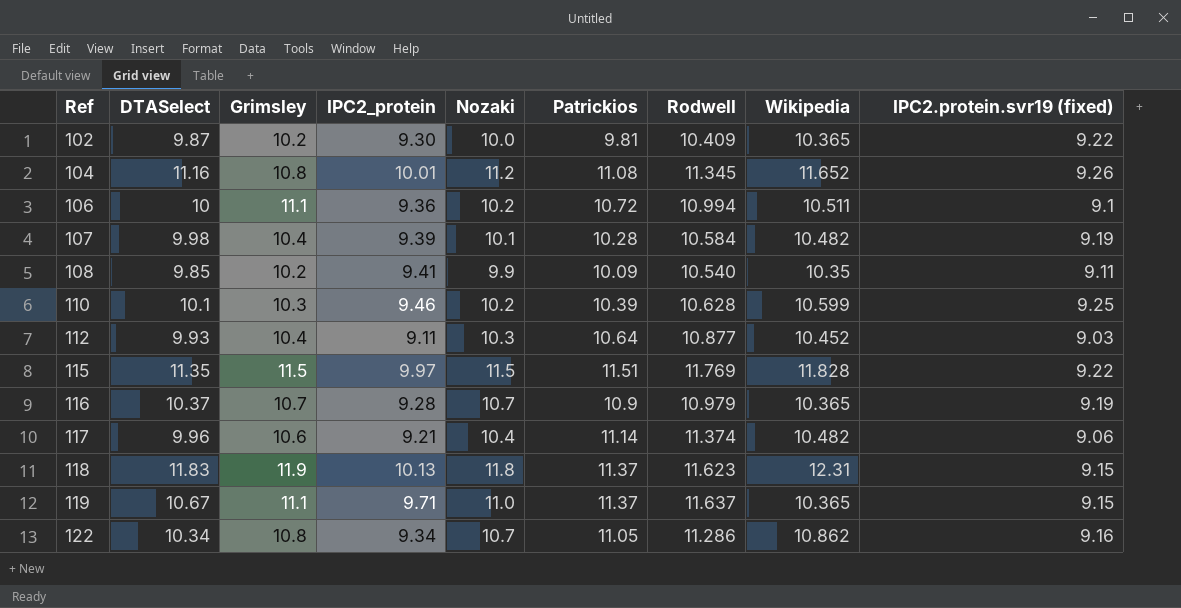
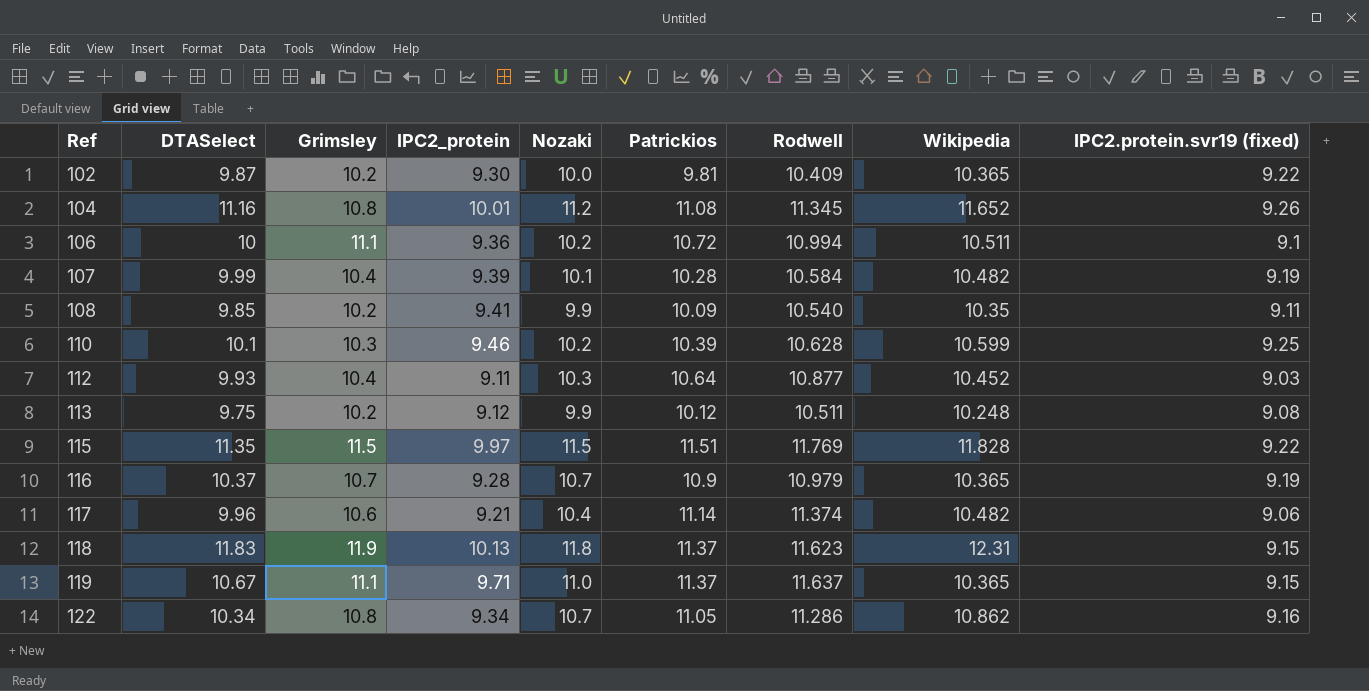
107 | DTASelect: 9.98 -> 9.99
row 113: none -> 9.75 | 10.2 | 9.12 | 9.9 | 10.12 | 10.511 | 10.248 | 9.08

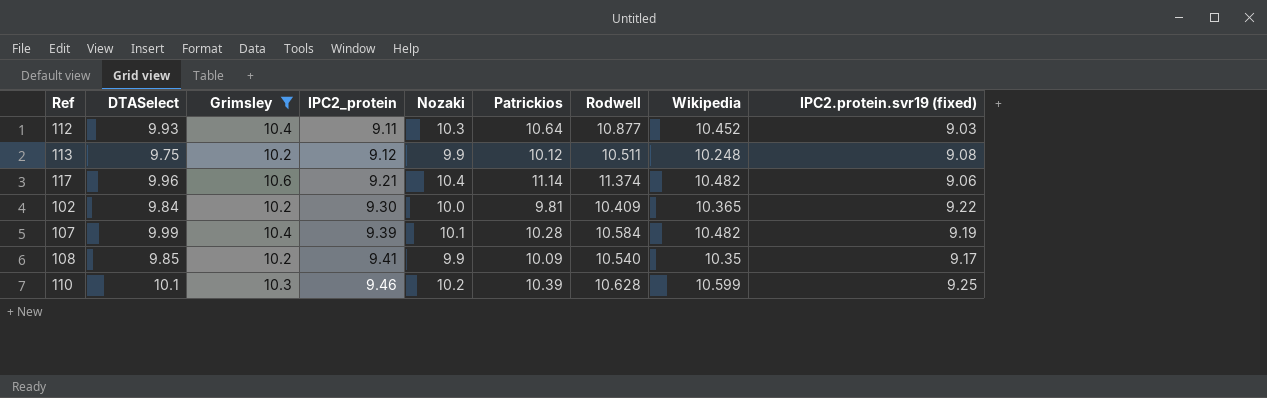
filter: none -> Grimsley <= 10.6
row order: Ref ascending -> IPC2_protein ascending
102 | DTASelect: 9.87 -> 9.84
108 | IPC2.protein.svr19 (fixed): 9.11 -> 9.17

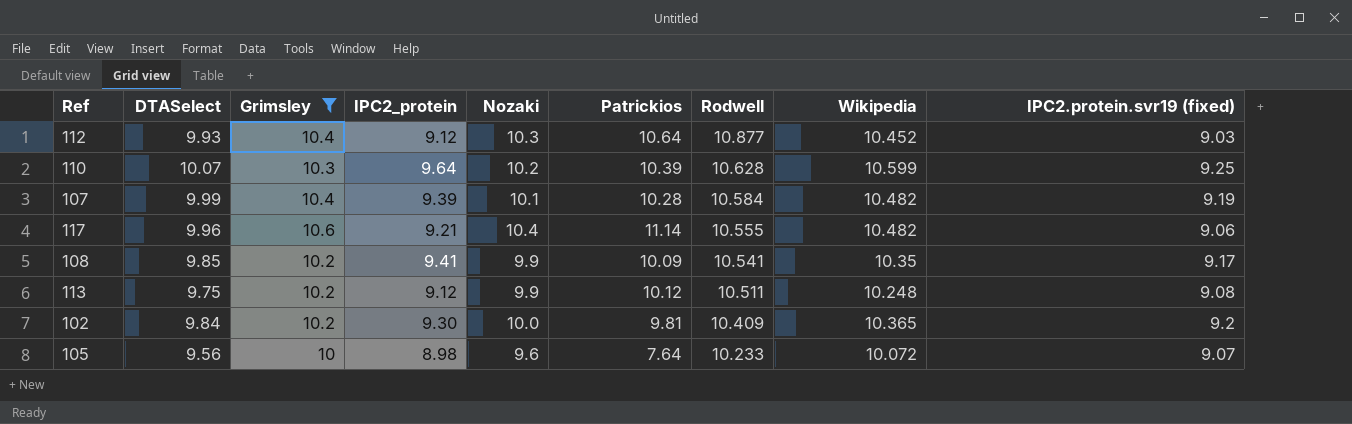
row order: IPC2_protein ascending -> Rodwell descending
112 | IPC2_protein: 9.11 -> 9.12
110 | DTASelect: 10.1 -> 10.07
110 | IPC2_protein: 9.46 -> 9.64
117 | Rodwell: 11.374 -> 10.555
108 | Rodwell: 10.540 -> 10.541
102 | IPC2.protein.svr19 (fixed): 9.22 -> 9.2
row 105: none -> 9.56 | 10 | 8.98 | 9.6 | 7.64 | 10.233 | 10.072 | 9.07

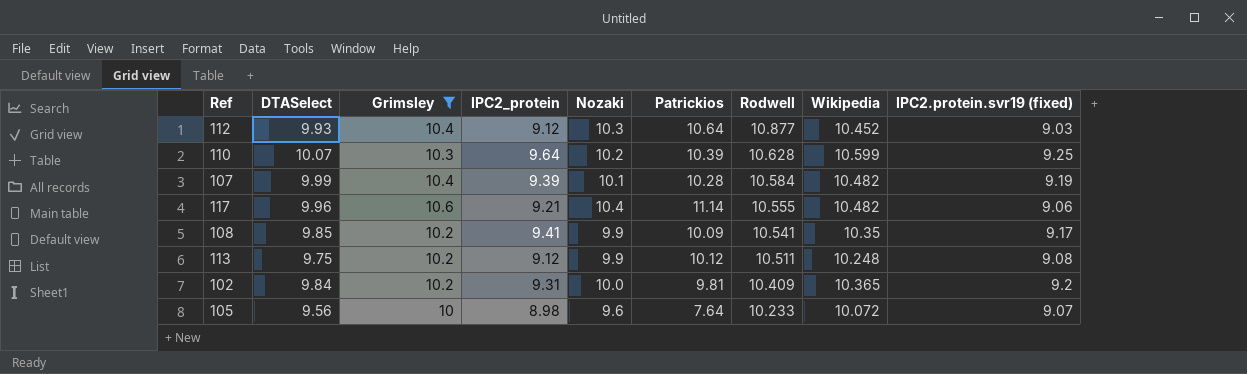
102 | IPC2_protein: 9.30 -> 9.31

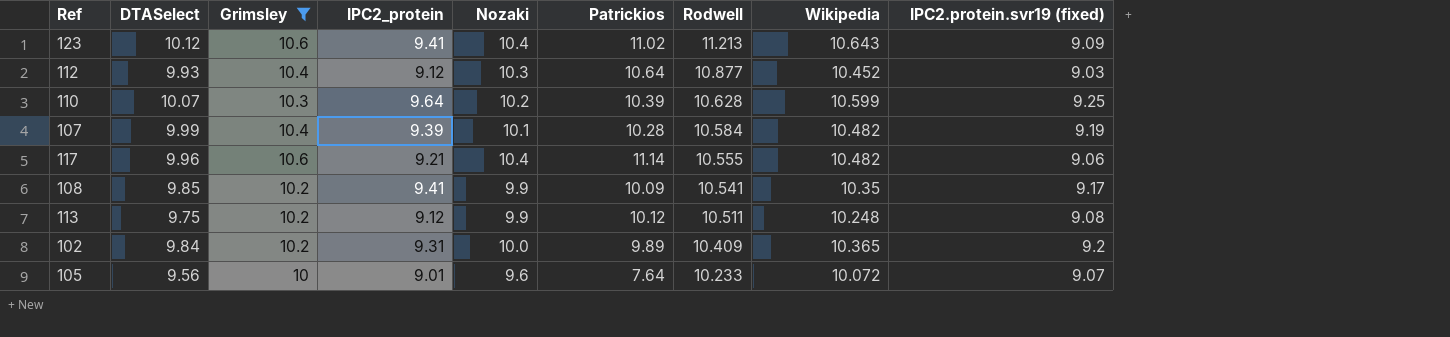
row 123: none -> 10.12 | 10.6 | 9.41 | 10.4 | 11.02 | 11.213 | 10.643 | 9.09
102 | Patrickios: 9.81 -> 9.89
105 | IPC2_protein: 8.98 -> 9.01

